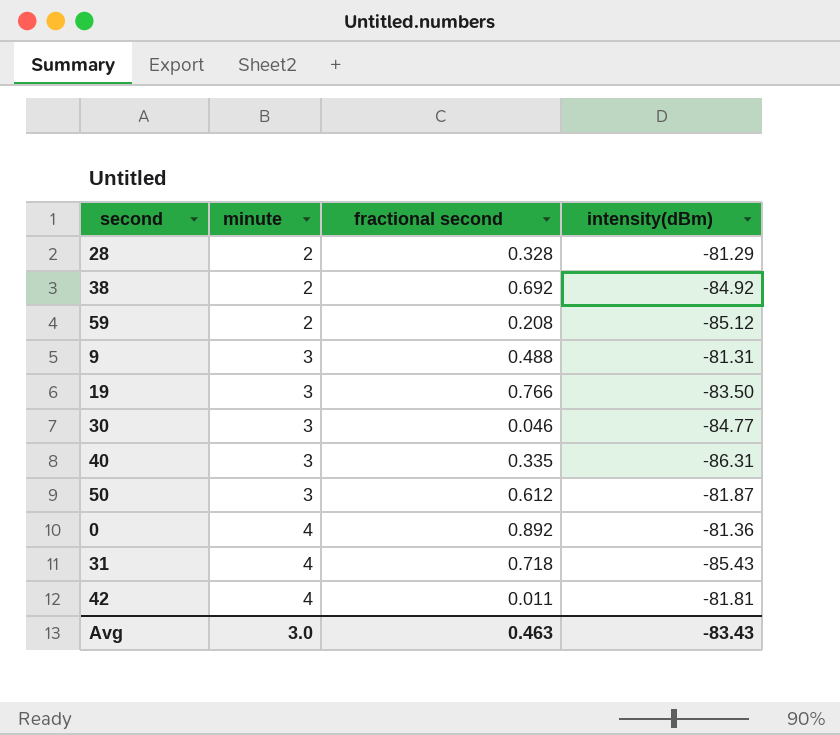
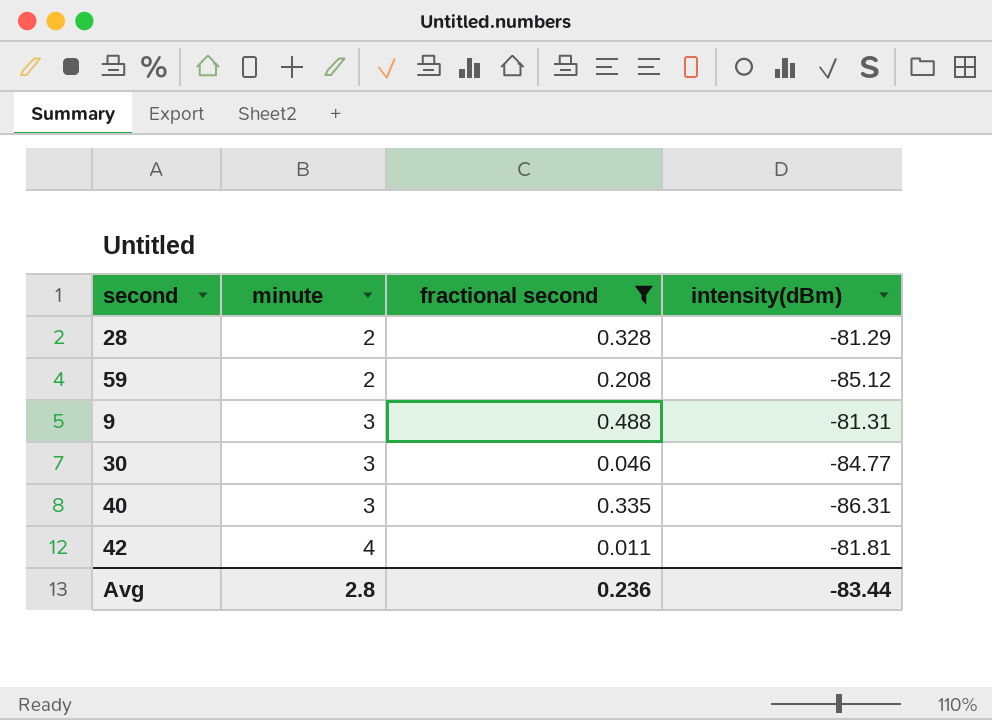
filter: none -> fractional second <= 0.488
Avg | minute: 3.0 -> 2.8
Avg | fractional second: 0.463 -> 0.236
Avg | intensity(dBm): -83.43 -> -83.44

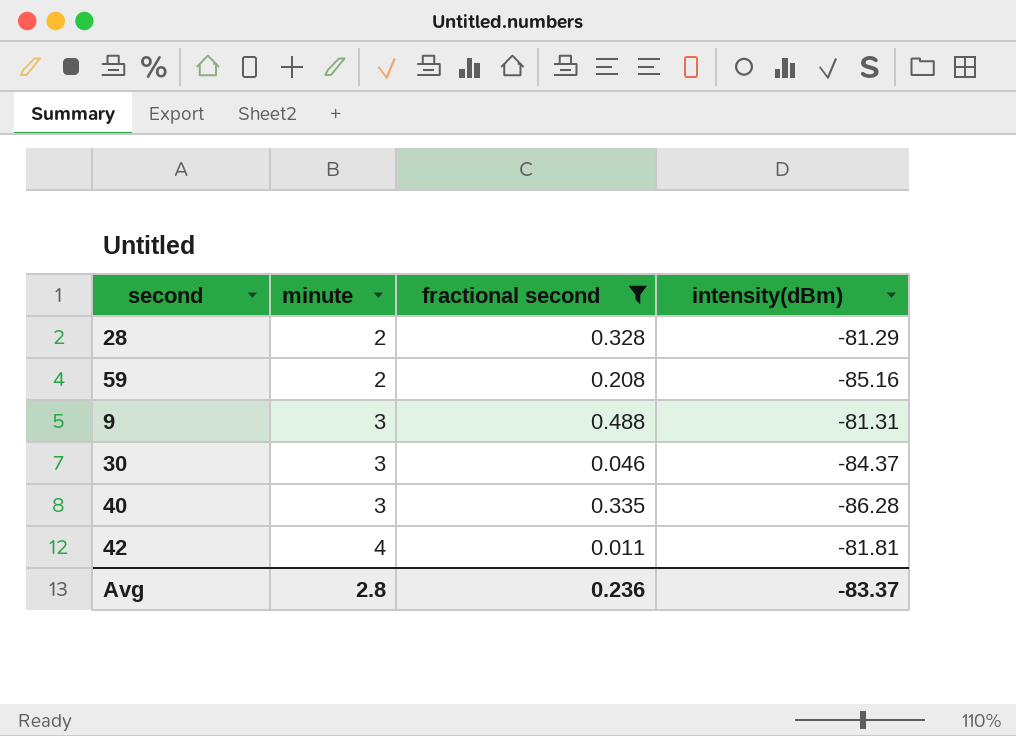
59 | intensity(dBm): -85.12 -> -85.16
30 | intensity(dBm): -84.77 -> -84.37
40 | intensity(dBm): -86.31 -> -86.28
Avg | intensity(dBm): -83.44 -> -83.37

